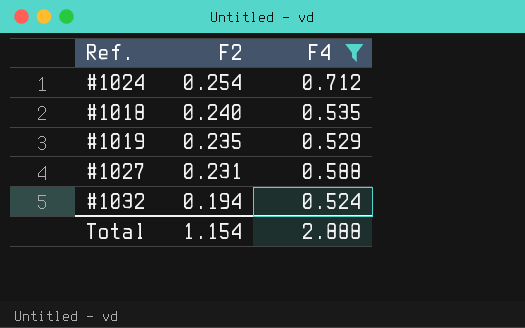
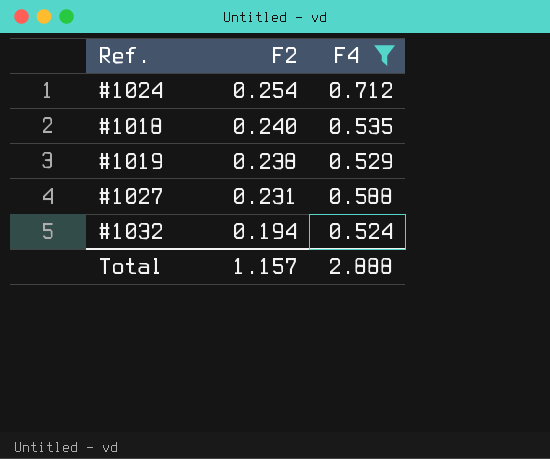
#1019 | F2: 0.235 -> 0.238
Total | F2: 1.154 -> 1.157

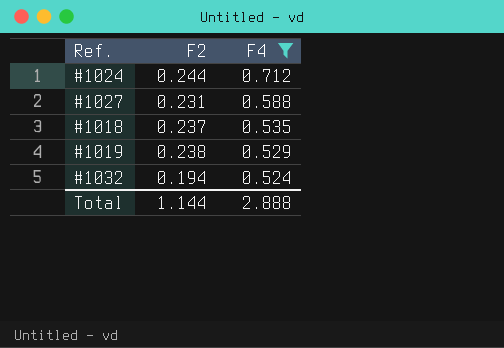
row order: F2 descending -> F4 descending
#1024 | F2: 0.254 -> 0.244
#1018 | F2: 0.240 -> 0.237
Total | F2: 1.157 -> 1.144

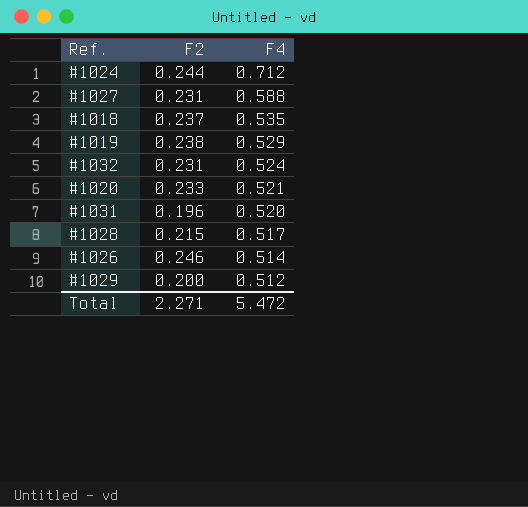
filter: F4 >= 0.524 -> none
#1032 | F2: 0.194 -> 0.231
Total | F2: 1.144 -> 2.271
Total | F4: 2.888 -> 5.472

